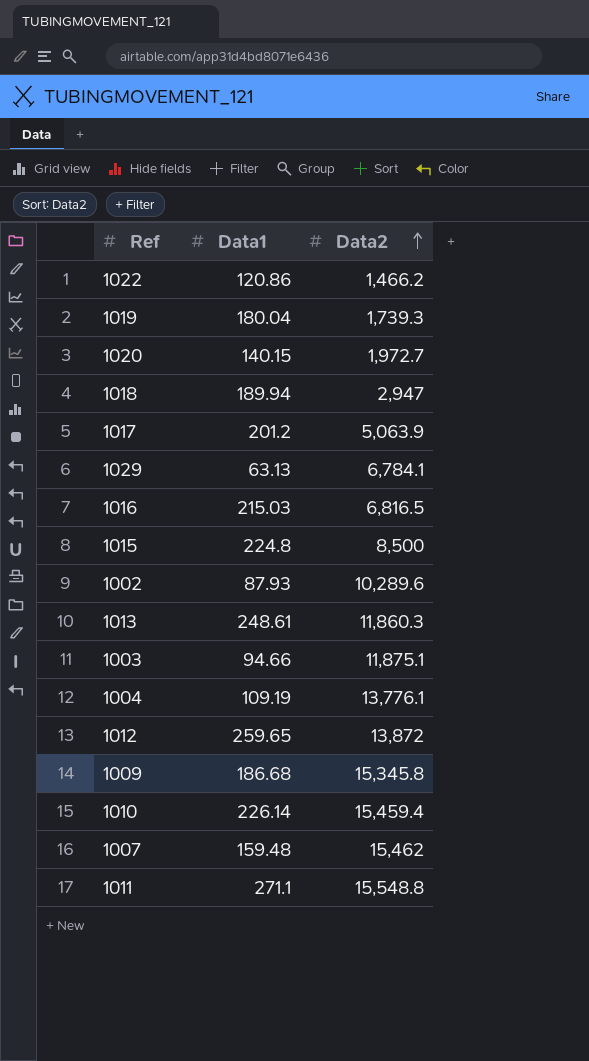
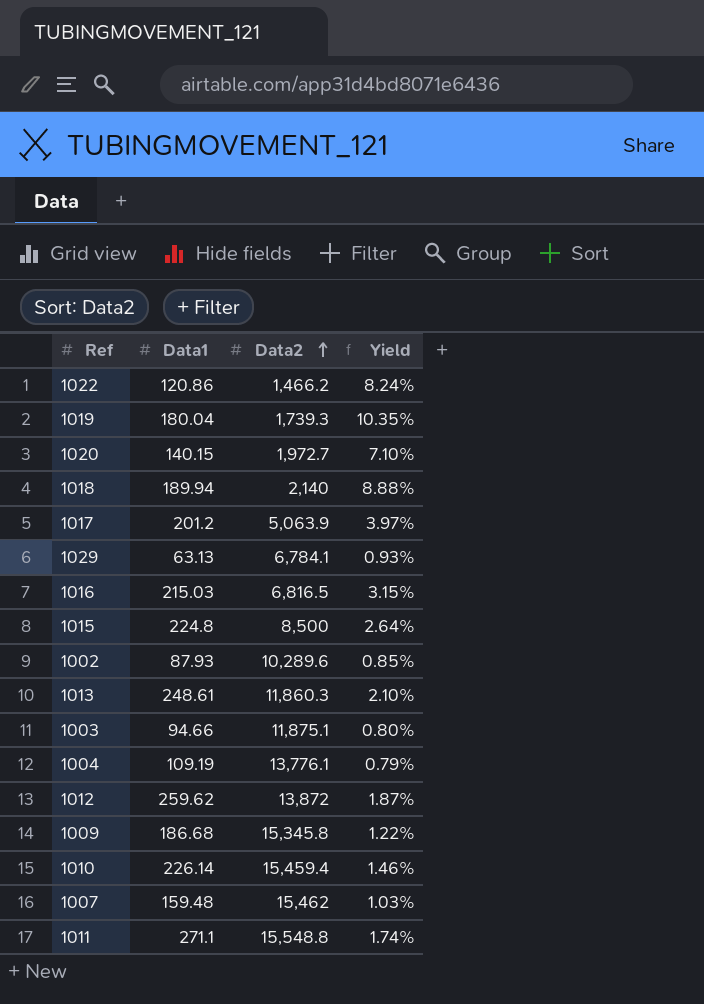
column Yield | formula: none -> [Data1] / [Data2]
1018 | Data2: 2,947 -> 2,140
1012 | Data1: 259.65 -> 259.62

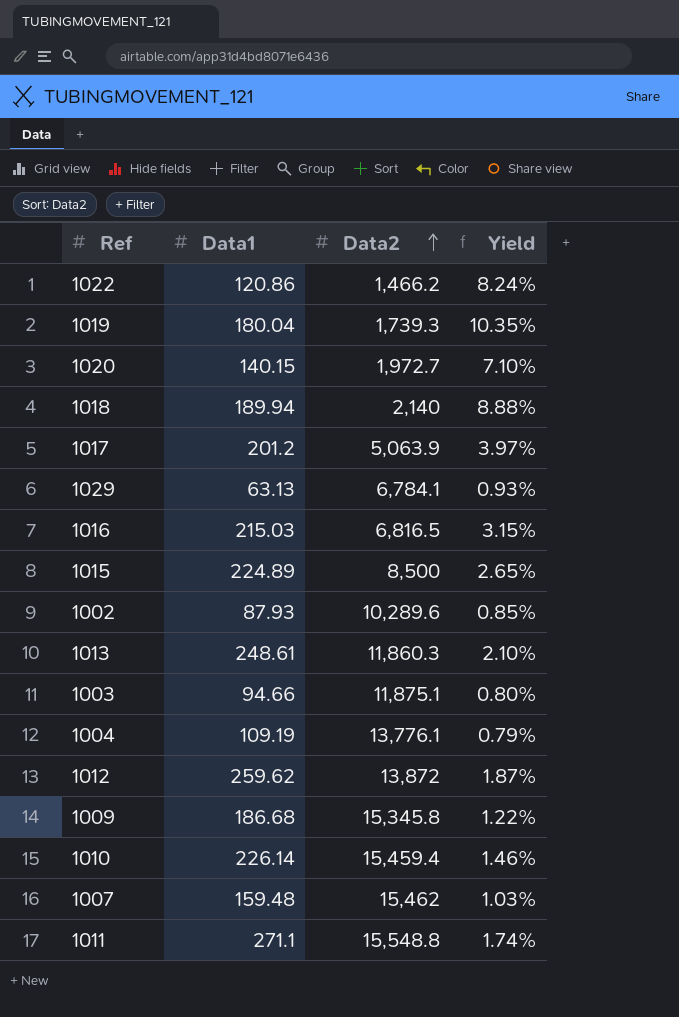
1015 | Data1: 224.8 -> 224.89
1015 | Yield: 2.64% -> 2.65%

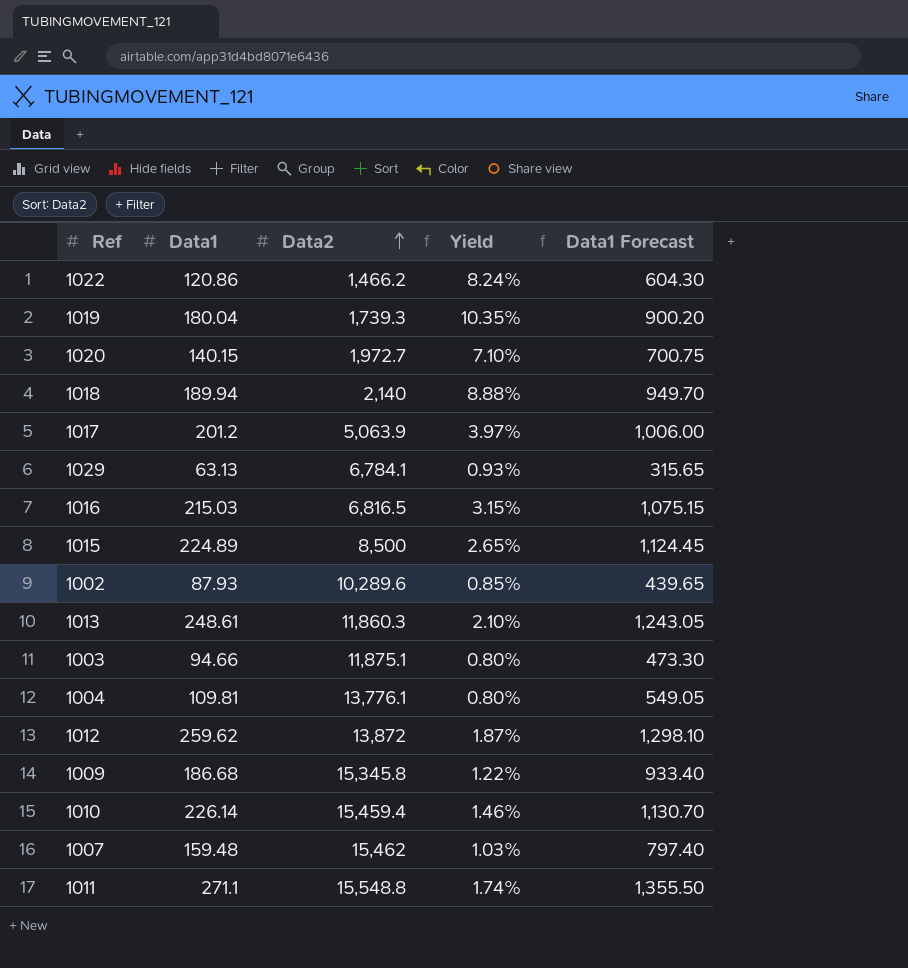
column Data1 Forecast | formula: none -> [Data1] * 5
1004 | Data1: 109.19 -> 109.81
1004 | Yield: 0.79% -> 0.80%

